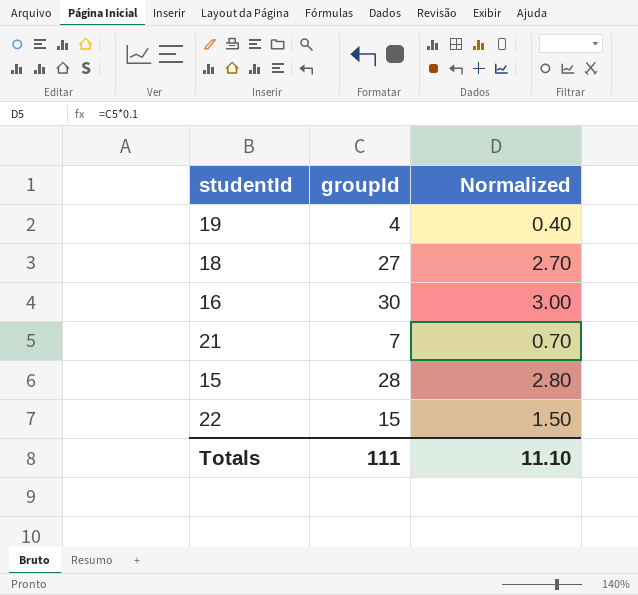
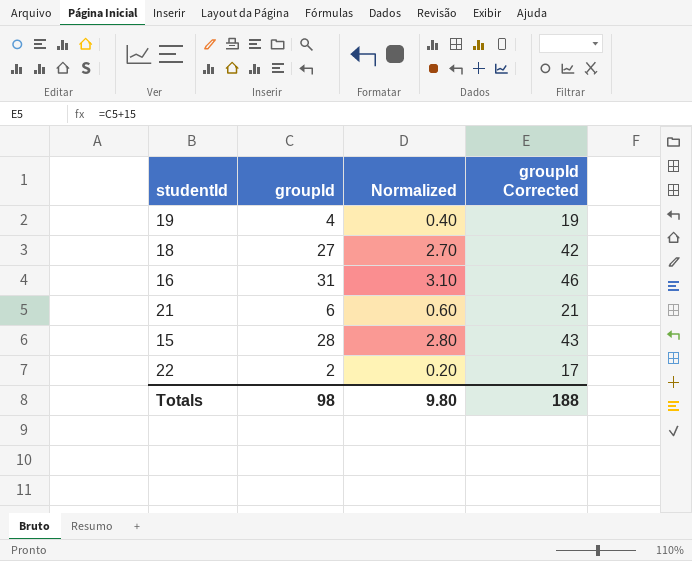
column groupId Corrected | formula: none -> [groupId] + 15
16 | groupId: 30 -> 31
16 | Normalized: 3.00 -> 3.10
21 | groupId: 7 -> 6
21 | Normalized: 0.70 -> 0.60
22 | groupId: 15 -> 2
22 | Normalized: 1.50 -> 0.20
Totals | groupId: 111 -> 98
Totals | Normalized: 11.10 -> 9.80

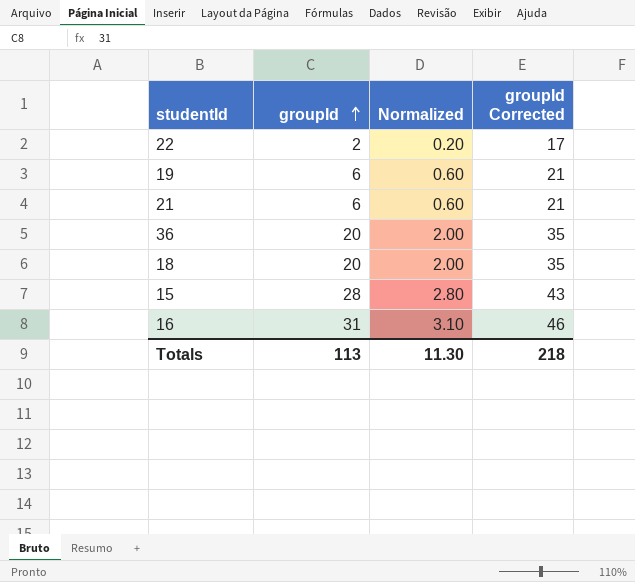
row order: none -> groupId ascending
19 | groupId: 4 -> 6
19 | Normalized: 0.40 -> 0.60
19 | groupId Corrected: 19 -> 21
row 36: none -> 20 | 2.00 | 35
18 | groupId: 27 -> 20
18 | Normalized: 2.70 -> 2.00
18 | groupId Corrected: 42 -> 35
Totals | groupId: 98 -> 113
Totals | Normalized: 9.80 -> 11.30
Totals | groupId Corrected: 188 -> 218

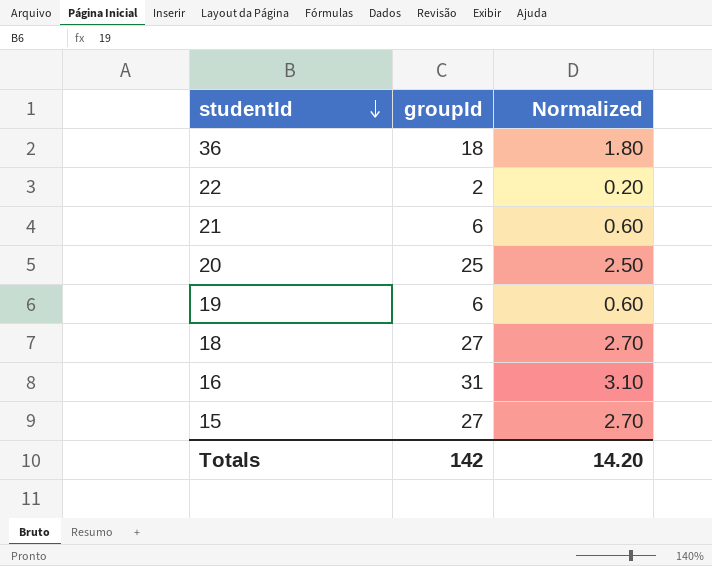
row order: groupId ascending -> studentId descending
column groupId Corrected | formula: [groupId] + 15 -> none
36 | groupId: 20 -> 18
36 | Normalized: 2.00 -> 1.80
row 20: none -> 25 | 2.50
18 | groupId: 20 -> 27
18 | Normalized: 2.00 -> 2.70
15 | groupId: 28 -> 27
15 | Normalized: 2.80 -> 2.70
Totals | groupId: 113 -> 142
Totals | Normalized: 11.30 -> 14.20

